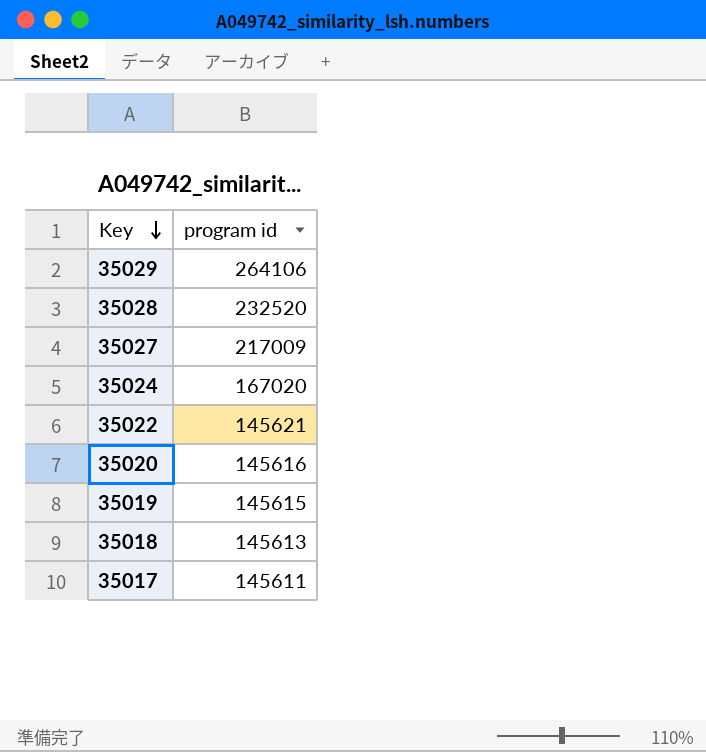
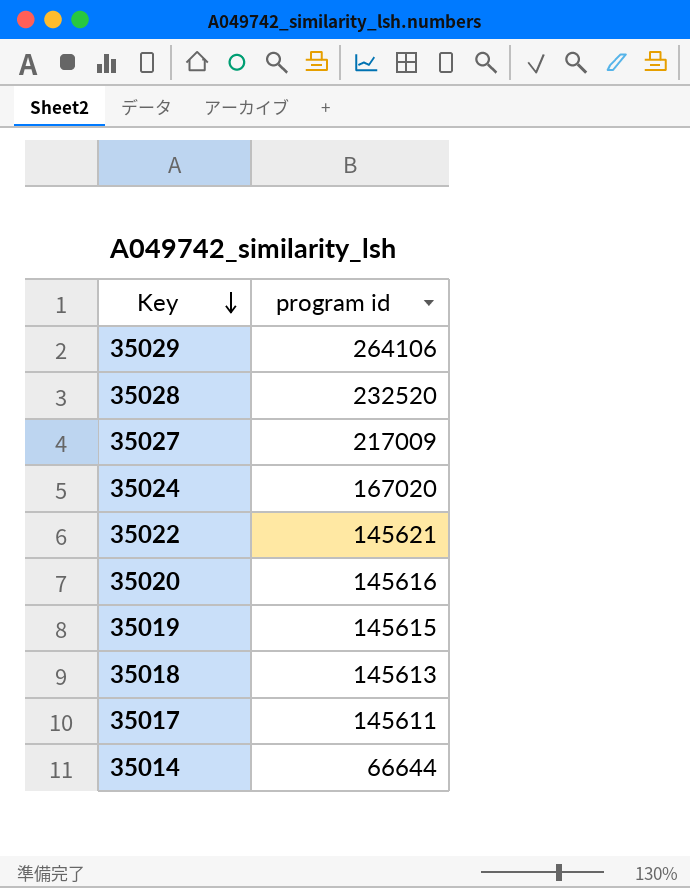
row 35014: none -> 66644

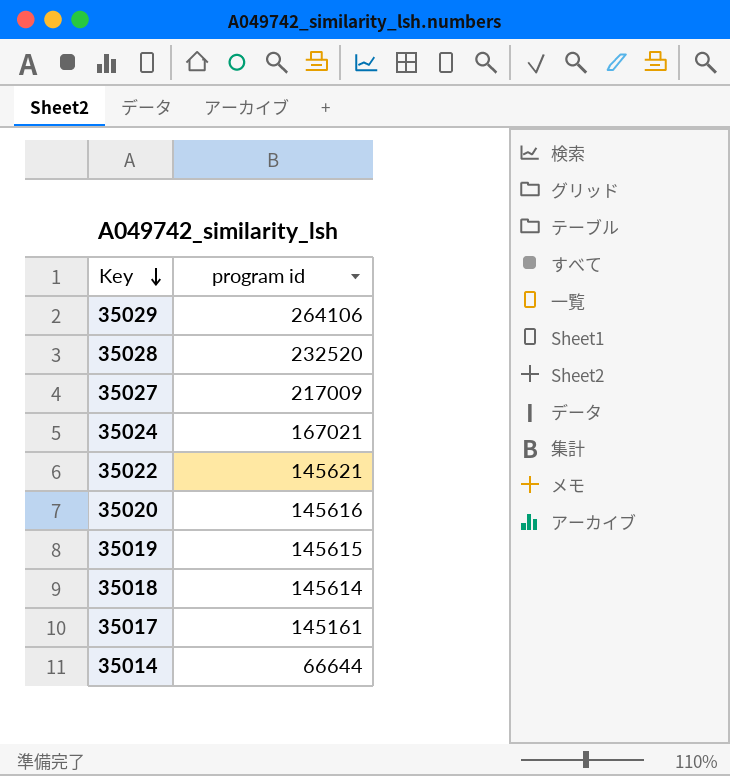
35024 | program id: 167020 -> 167021
35018 | program id: 145613 -> 145614
35017 | program id: 145611 -> 145161

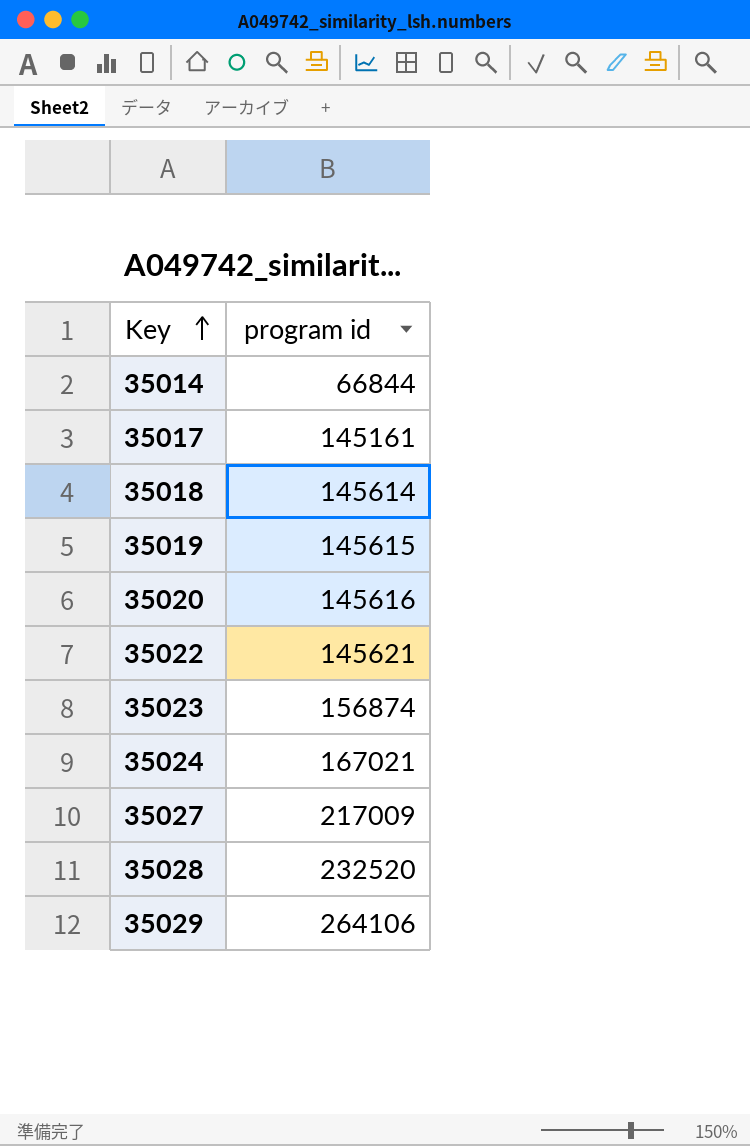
row order: Key descending -> Key ascending
35014 | program id: 66644 -> 66844
row 35023: none -> 156874

